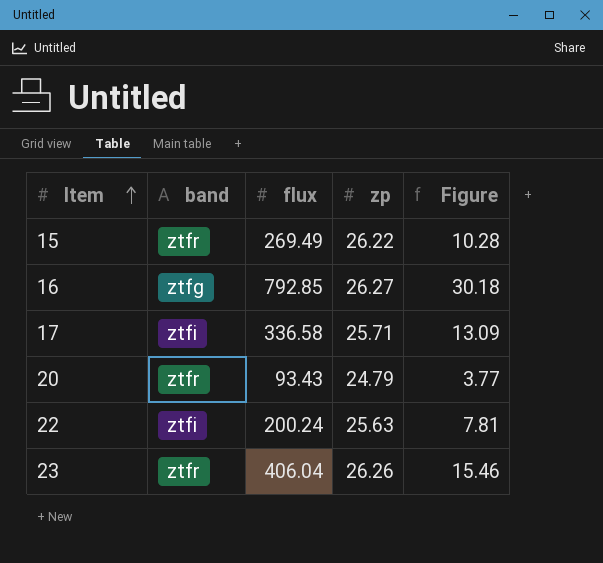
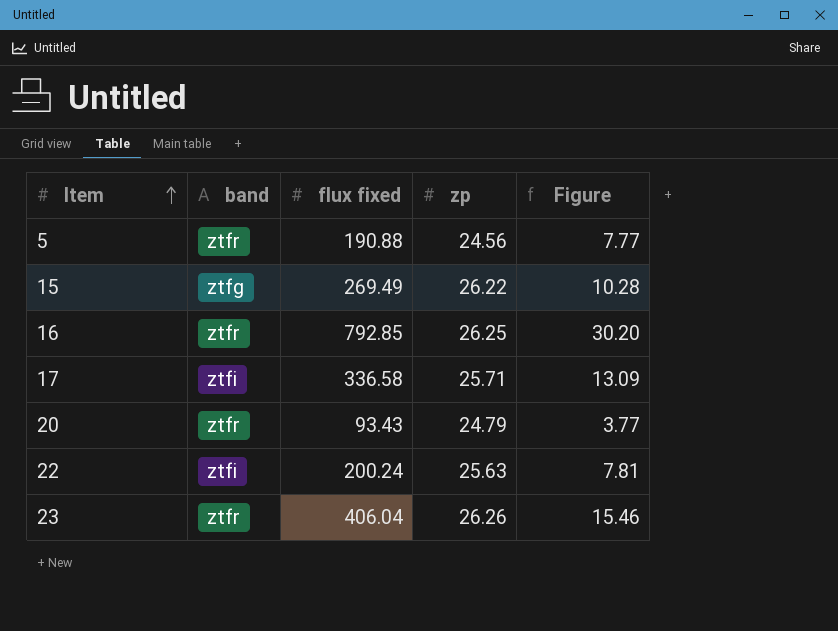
column name: flux -> flux fixed
row 5: none -> ztfr | 190.88 | 24.56 | 7.77
15 | band: ztfr -> ztfg
16 | band: ztfg -> ztfr
16 | zp: 26.27 -> 26.25
16 | Figure: 30.18 -> 30.20

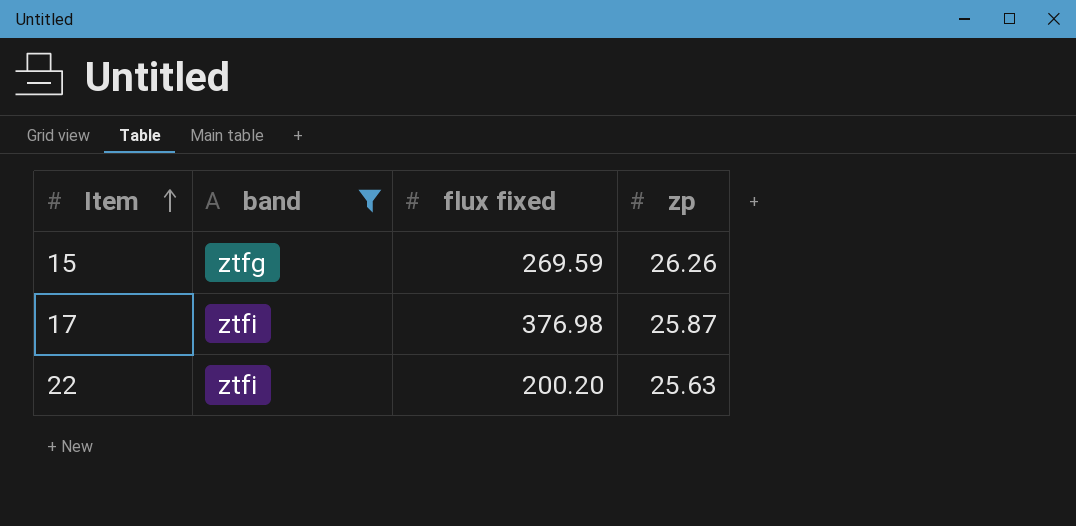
filter: none -> band != ztfr
column Figure | formula: [flux fixed] / [zp] -> none
15 | flux fixed: 269.49 -> 269.59
15 | zp: 26.22 -> 26.26
17 | flux fixed: 336.58 -> 376.98
17 | zp: 25.71 -> 25.87
22 | flux fixed: 200.24 -> 200.20

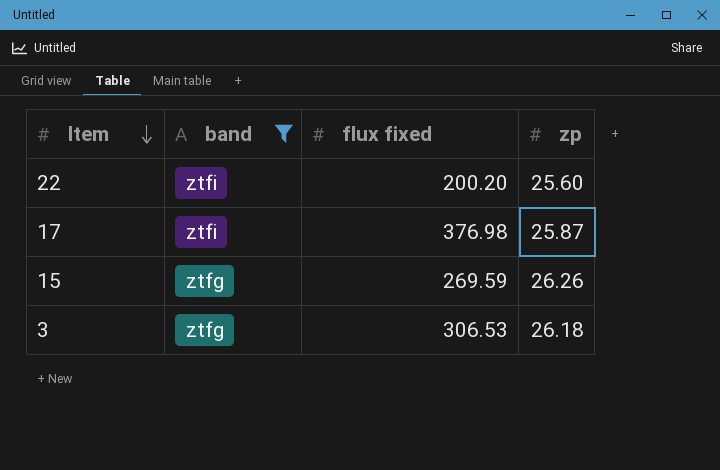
row order: Item ascending -> Item descending
22 | zp: 25.63 -> 25.60
row 3: none -> ztfg | 306.53 | 26.18

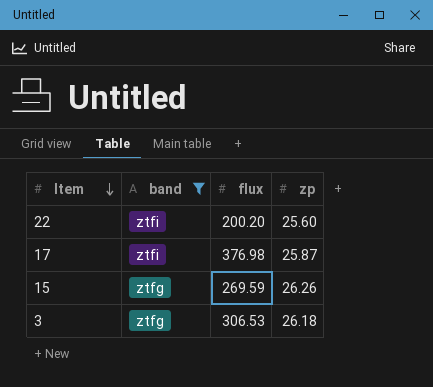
column name: flux fixed -> flux

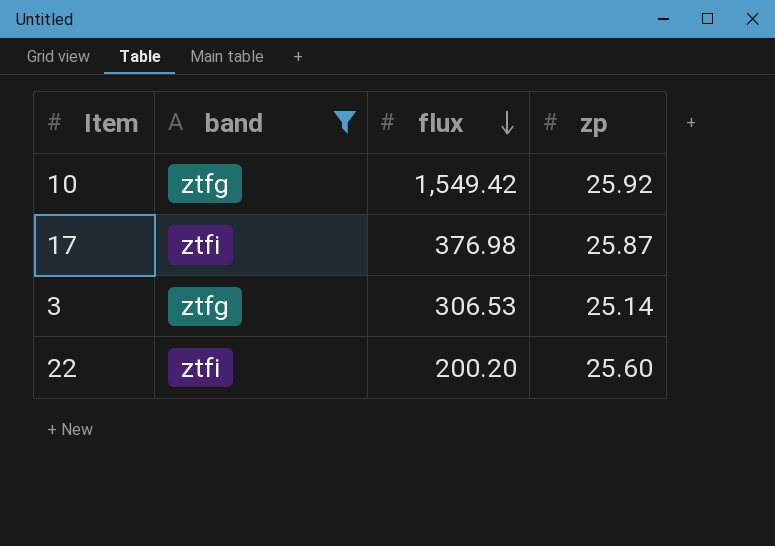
row order: Item descending -> flux descending
row 15: ztfg | 269.59 | 26.26 -> none
row 10: none -> ztfg | 1,549.42 | 25.92
3 | zp: 26.18 -> 25.14

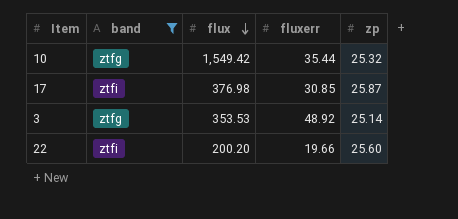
column fluxerr | position: none -> 4
10 | zp: 25.92 -> 25.32
3 | flux: 306.53 -> 353.53

